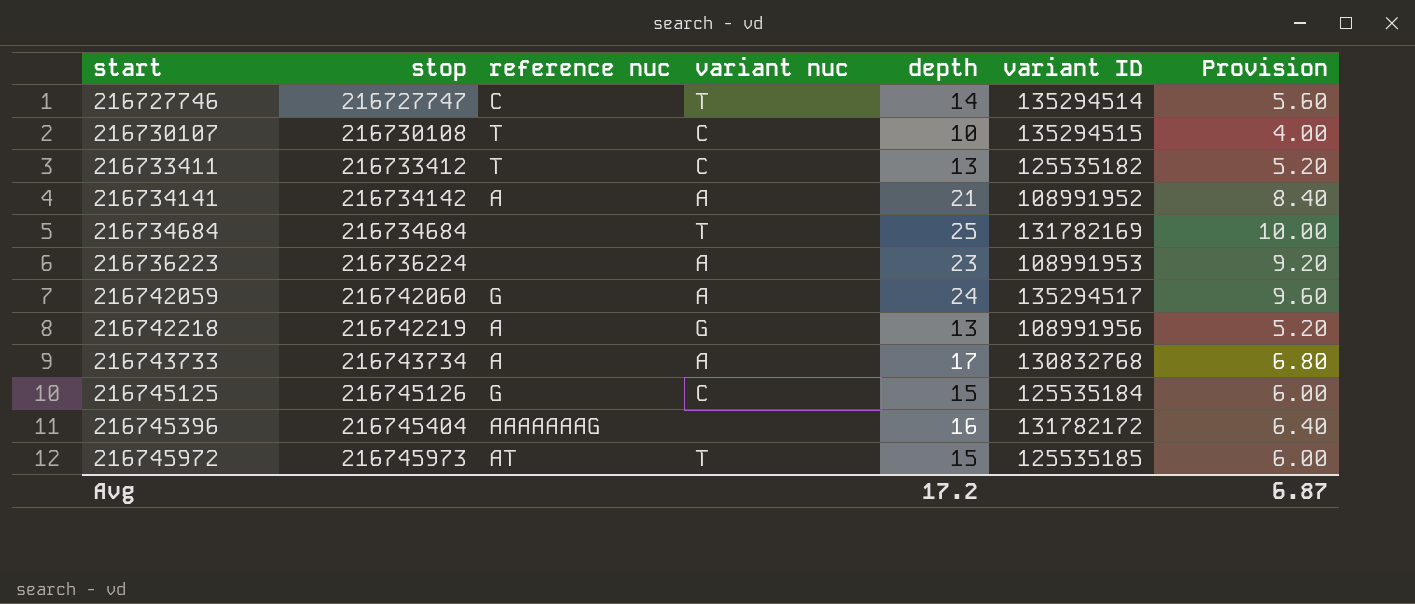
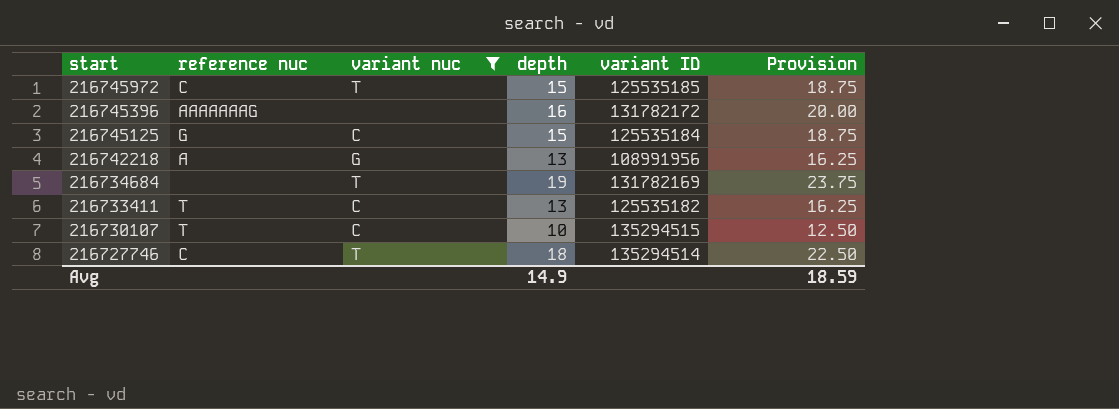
filter: none -> variant nuc != A
row order: start ascending -> start descending
column stop | position: 2 -> none
column Provision | formula: [depth] * 0.4 -> [depth] * 1.25
216745972 | reference nuc: AT -> C
216734684 | depth: 25 -> 19
216727746 | depth: 14 -> 18
Avg | depth: 17.2 -> 14.9
Avg | Provision: 6.87 -> 18.59

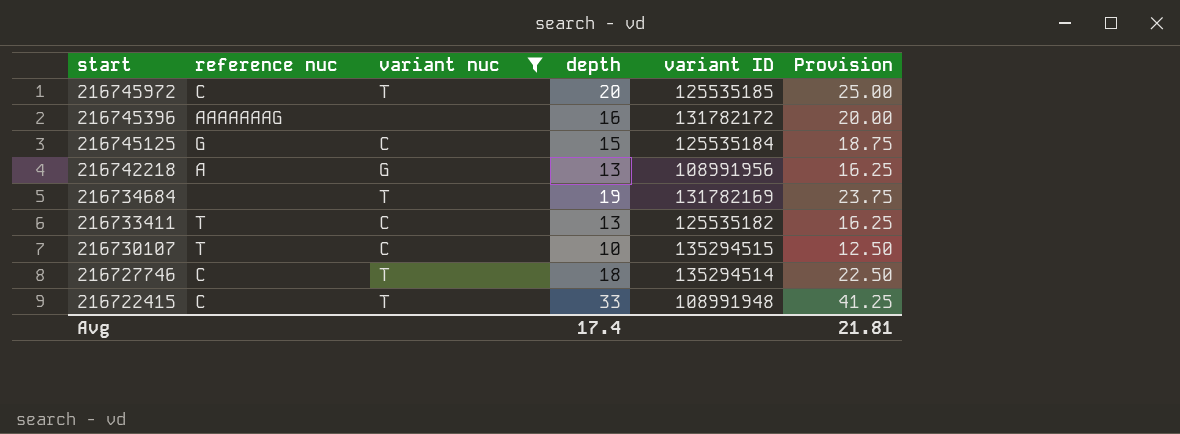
216745972 | depth: 15 -> 20
216745972 | Provision: 18.75 -> 25.00
row 216722415: none -> C | T | 33 | 108991948 | 41.25
Avg | depth: 14.9 -> 17.4
Avg | Provision: 18.59 -> 21.81

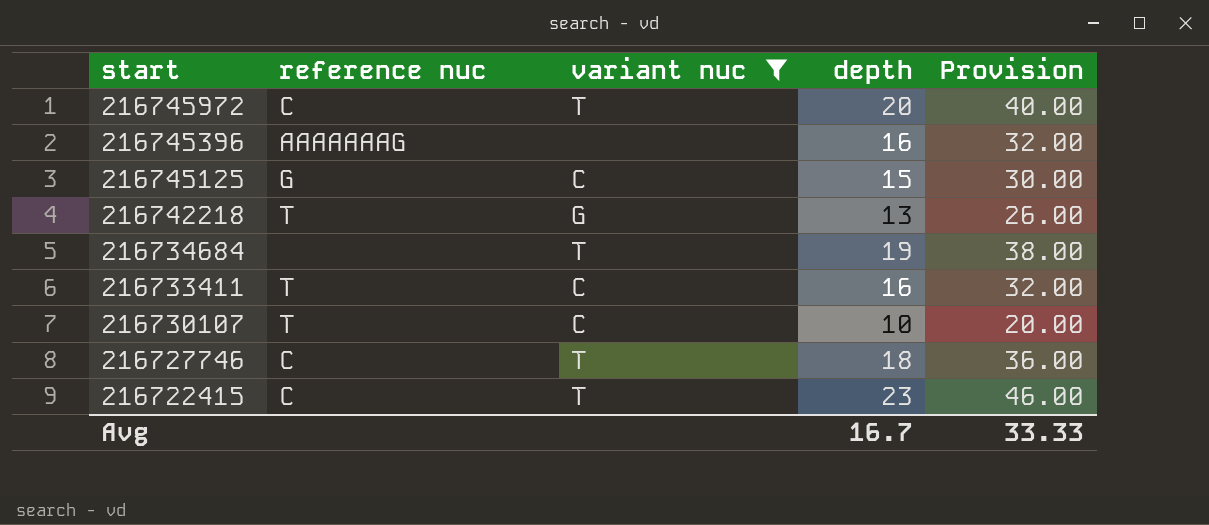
column variant ID | position: 5 -> none
column Provision | formula: [depth] * 1.25 -> [depth] * 2
216742218 | reference nuc: A -> T
216733411 | depth: 13 -> 16
216722415 | depth: 33 -> 23
Avg | depth: 17.4 -> 16.7
Avg | Provision: 21.81 -> 33.33

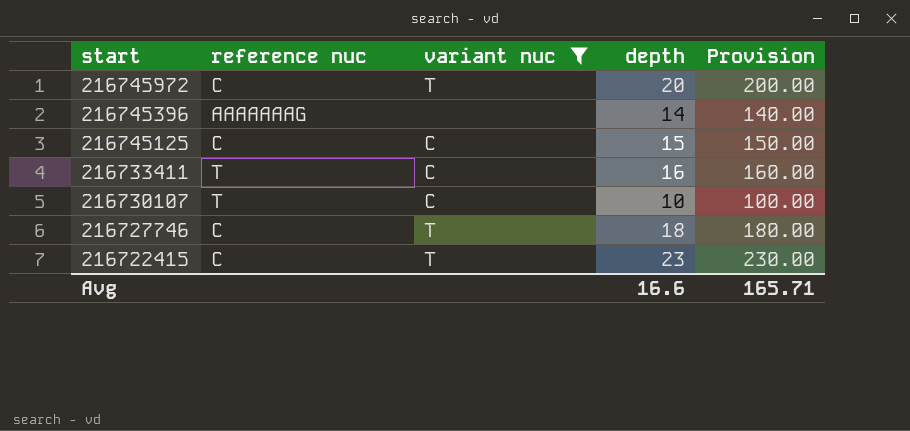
column Provision | formula: [depth] * 2 -> [depth] * 10
row 216742218: T | G | 13 | 26.00 -> none
row 216734684: none | T | 19 | 38.00 -> none
216745396 | depth: 16 -> 14
216745125 | reference nuc: G -> C
Avg | depth: 16.7 -> 16.6
Avg | Provision: 33.33 -> 165.71

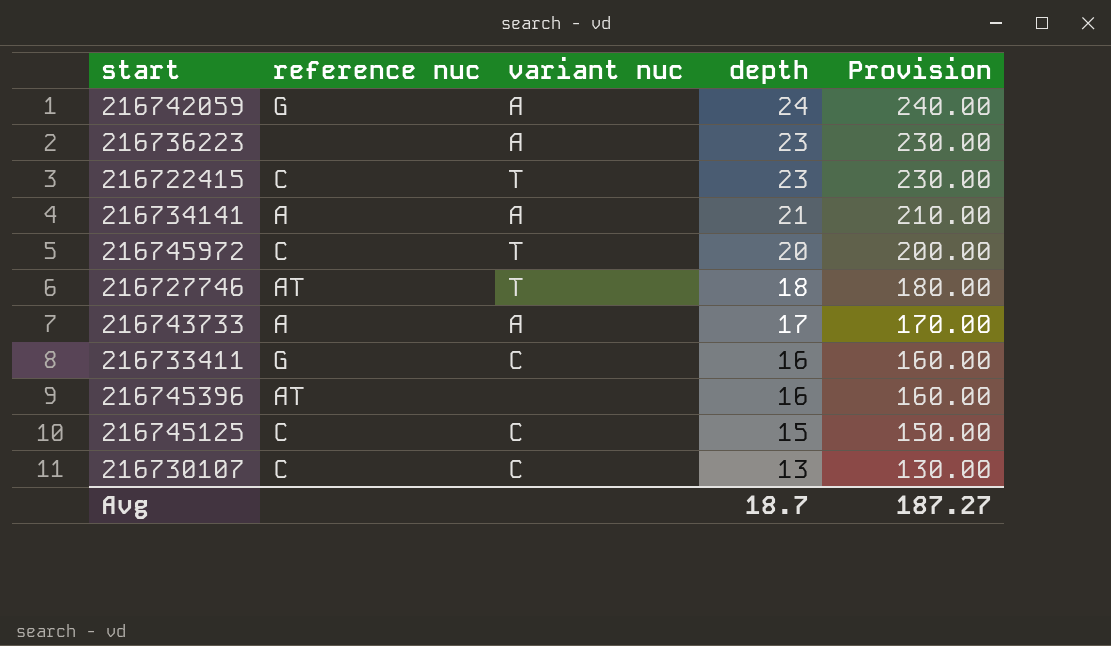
filter: variant nuc != A -> none
row order: start descending -> depth descending
216727746 | reference nuc: C -> AT
216733411 | reference nuc: T -> G
216745396 | reference nuc: AAAAAAAG -> AT
216745396 | depth: 14 -> 16
216745396 | Provision: 140.00 -> 160.00
216730107 | reference nuc: T -> C
216730107 | depth: 10 -> 13
216730107 | Provision: 100.00 -> 130.00
Avg | depth: 16.6 -> 18.7
Avg | Provision: 165.71 -> 187.27

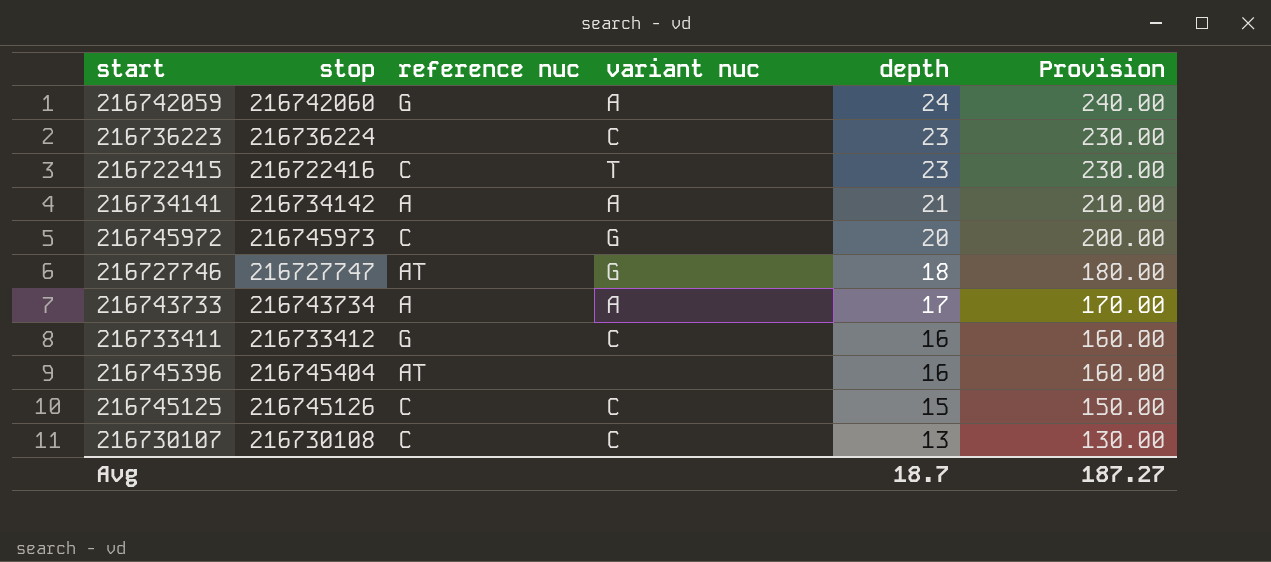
column stop | position: none -> 2
216736223 | variant nuc: A -> C
216745972 | variant nuc: T -> G
216727746 | variant nuc: T -> G

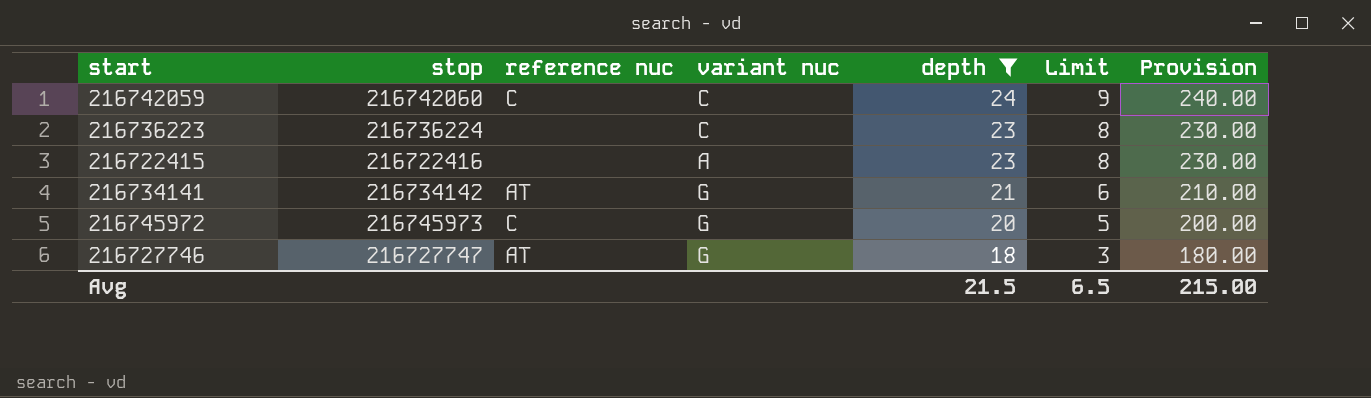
filter: none -> depth >= 18
column Limit | formula: none -> [depth] - 15
216742059 | reference nuc: G -> C
216742059 | variant nuc: A -> C
216722415 | reference nuc: C -> none
216722415 | variant nuc: T -> A
216734141 | reference nuc: A -> AT
216734141 | variant nuc: A -> G
Avg | depth: 18.7 -> 21.5
Avg | Provision: 187.27 -> 215.00

